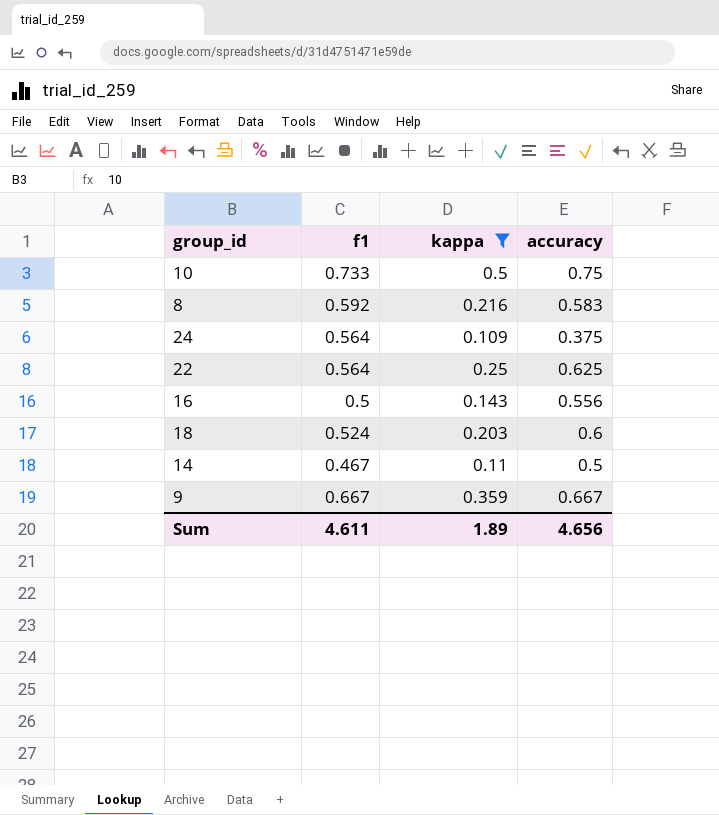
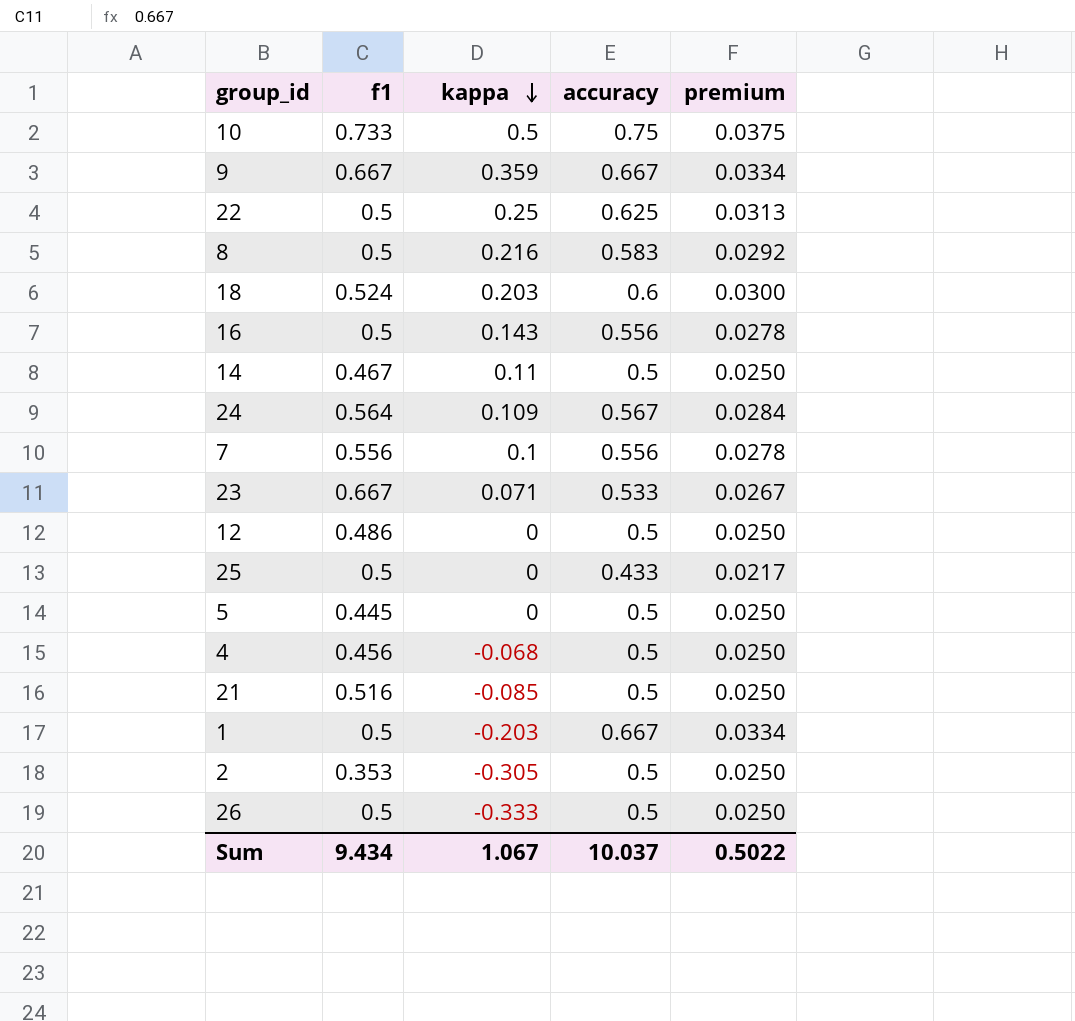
filter: kappa >= 0.109 -> none
row order: none -> kappa descending
column premium | formula: none -> [accuracy] * 0.05
22 | f1: 0.564 -> 0.5
8 | f1: 0.592 -> 0.5
24 | accuracy: 0.375 -> 0.567
Sum | f1: 4.611 -> 9.434
Sum | kappa: 1.89 -> 1.067
Sum | accuracy: 4.656 -> 10.037

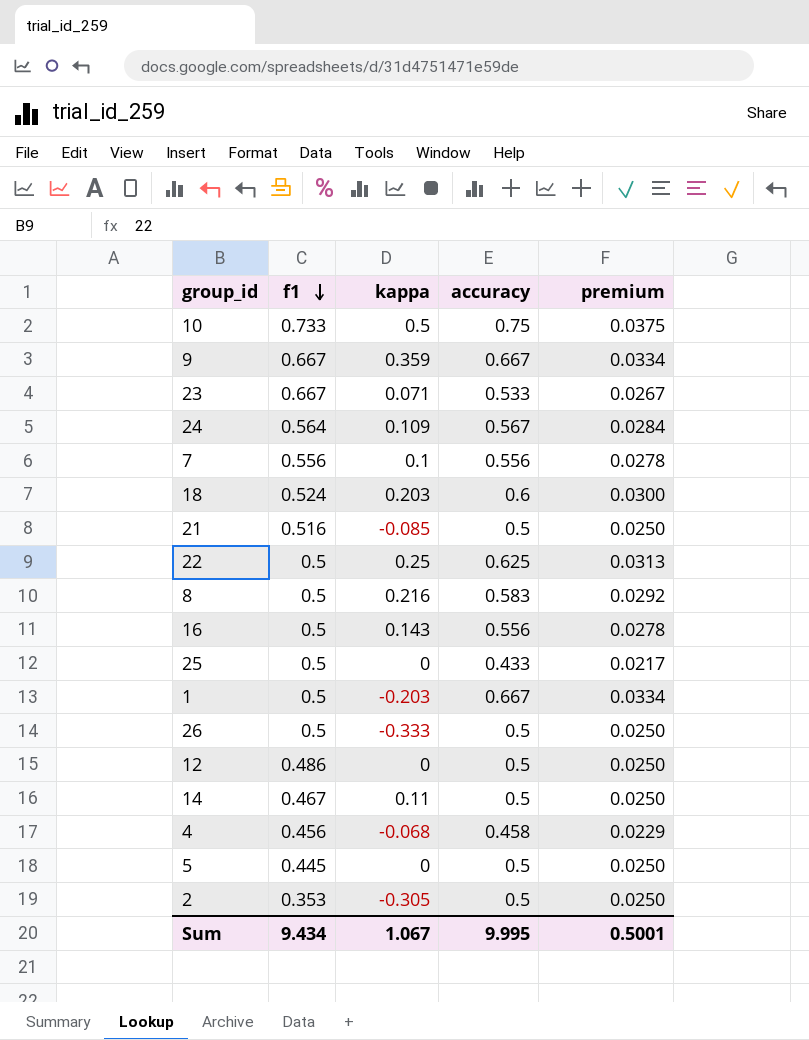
row order: kappa descending -> f1 descending
4 | accuracy: 0.5 -> 0.458
4 | premium: 0.0250 -> 0.0229
Sum | accuracy: 10.037 -> 9.995
Sum | premium: 0.5022 -> 0.5001

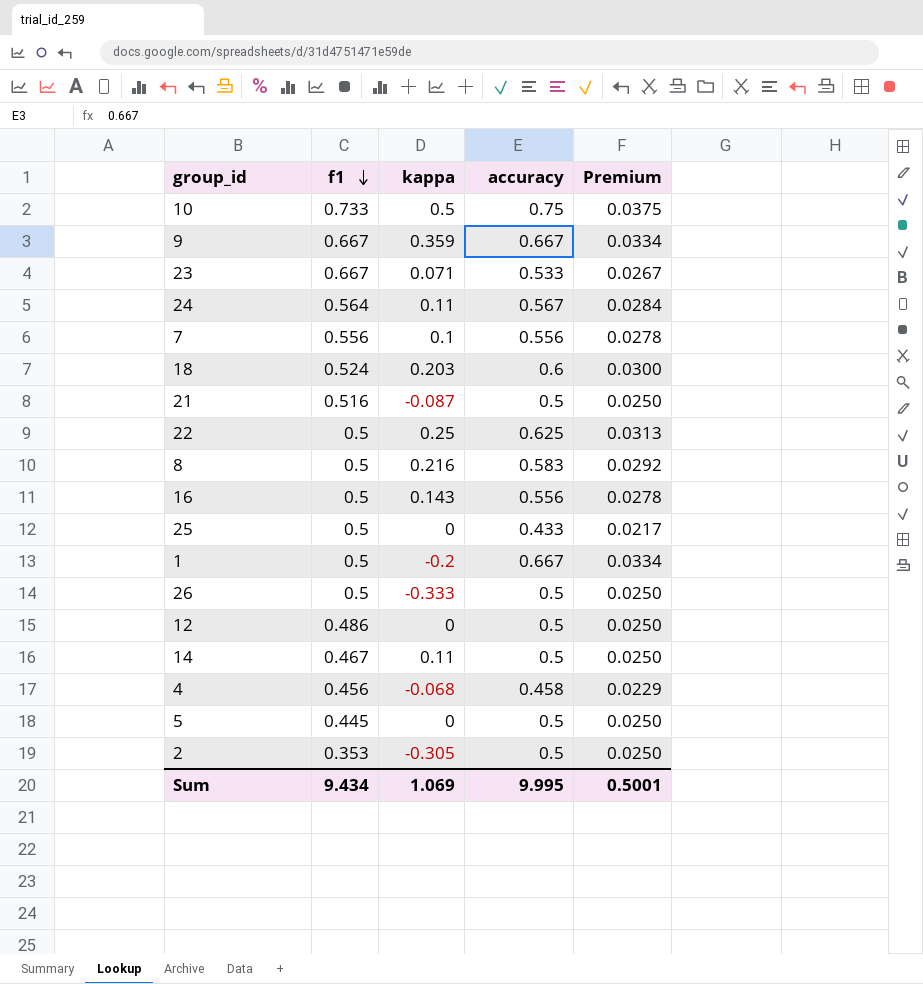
column name: premium -> Premium
24 | kappa: 0.109 -> 0.11
21 | kappa: -0.085 -> -0.087
1 | kappa: -0.203 -> -0.2
Sum | kappa: 1.067 -> 1.069

